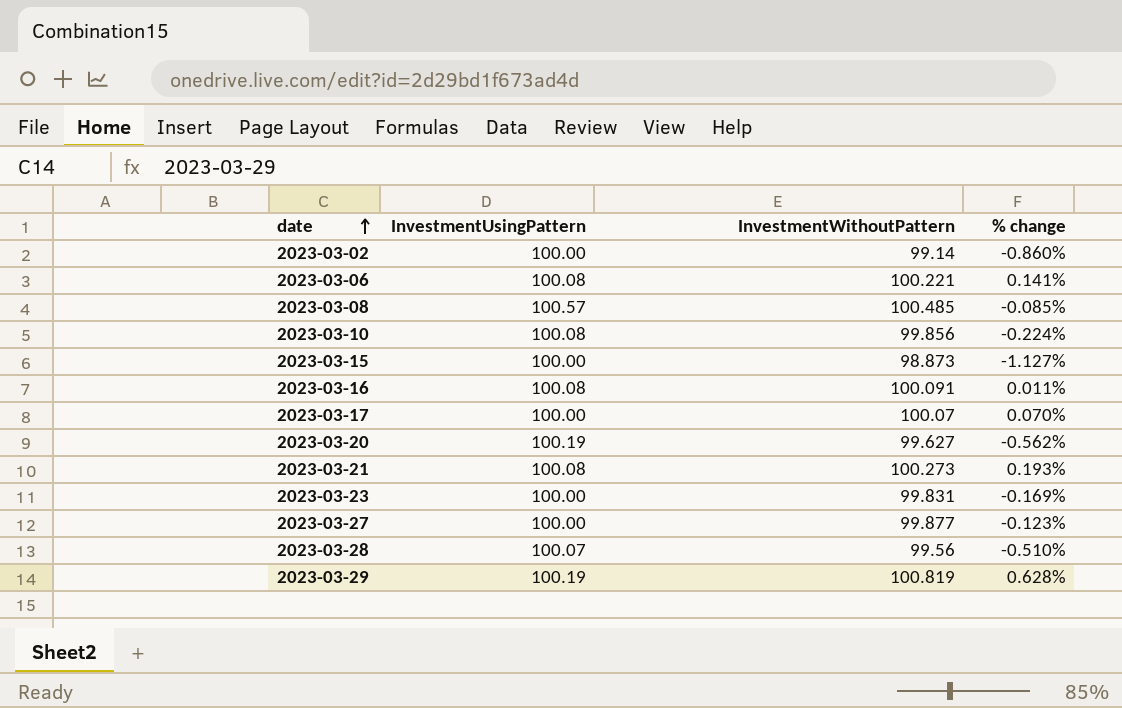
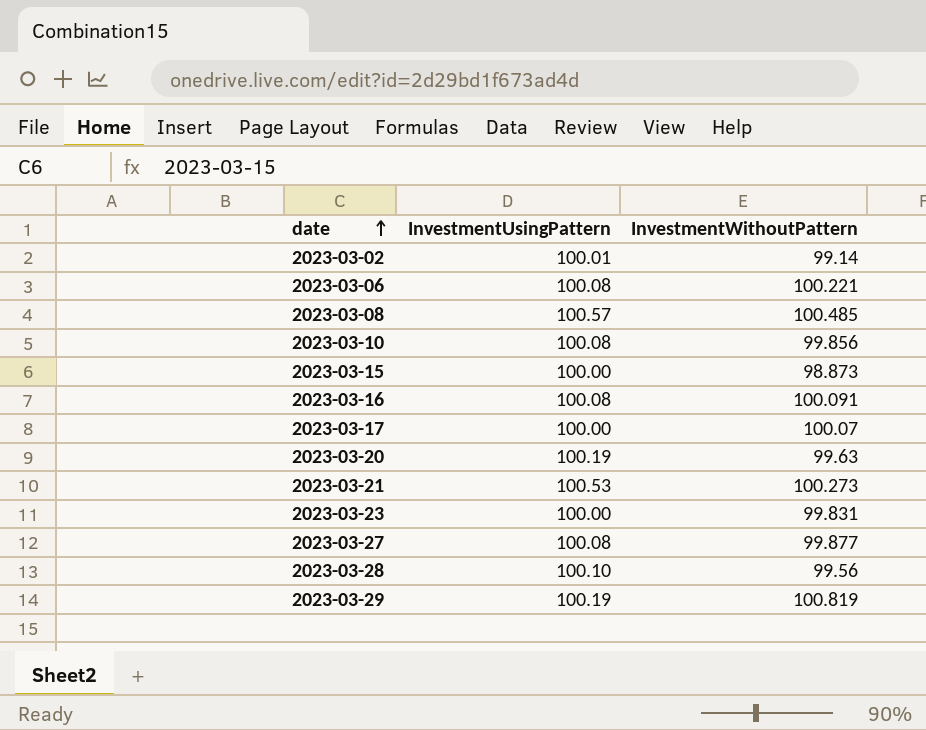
column % change | formula: ([InvestmentWithoutPattern] - [InvestmentUsingPattern]) / [InvestmentUsingPattern] -> none
2023-03-02 | InvestmentUsingPattern: 100.00 -> 100.01
2023-03-20 | InvestmentWithoutPattern: 99.627 -> 99.63
2023-03-21 | InvestmentUsingPattern: 100.08 -> 100.53
2023-03-27 | InvestmentUsingPattern: 100.00 -> 100.08
2023-03-28 | InvestmentUsingPattern: 100.07 -> 100.10

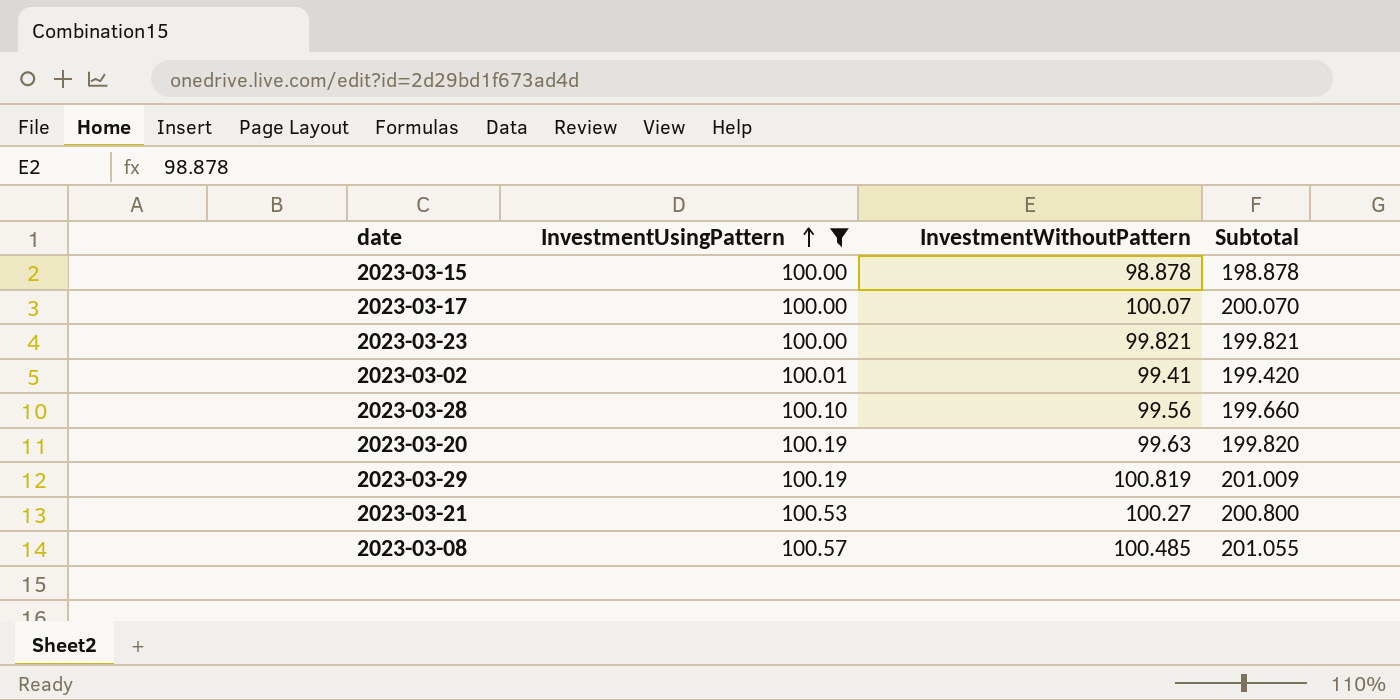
filter: none -> InvestmentUsingPattern != 100.08
row order: date ascending -> InvestmentUsingPattern ascending
column Subtotal | formula: none -> [InvestmentUsingPattern] + [InvestmentWithoutPattern]
2023-03-15 | InvestmentWithoutPattern: 98.873 -> 98.878
2023-03-23 | InvestmentWithoutPattern: 99.831 -> 99.821
2023-03-02 | InvestmentWithoutPattern: 99.14 -> 99.41
2023-03-21 | InvestmentWithoutPattern: 100.273 -> 100.27

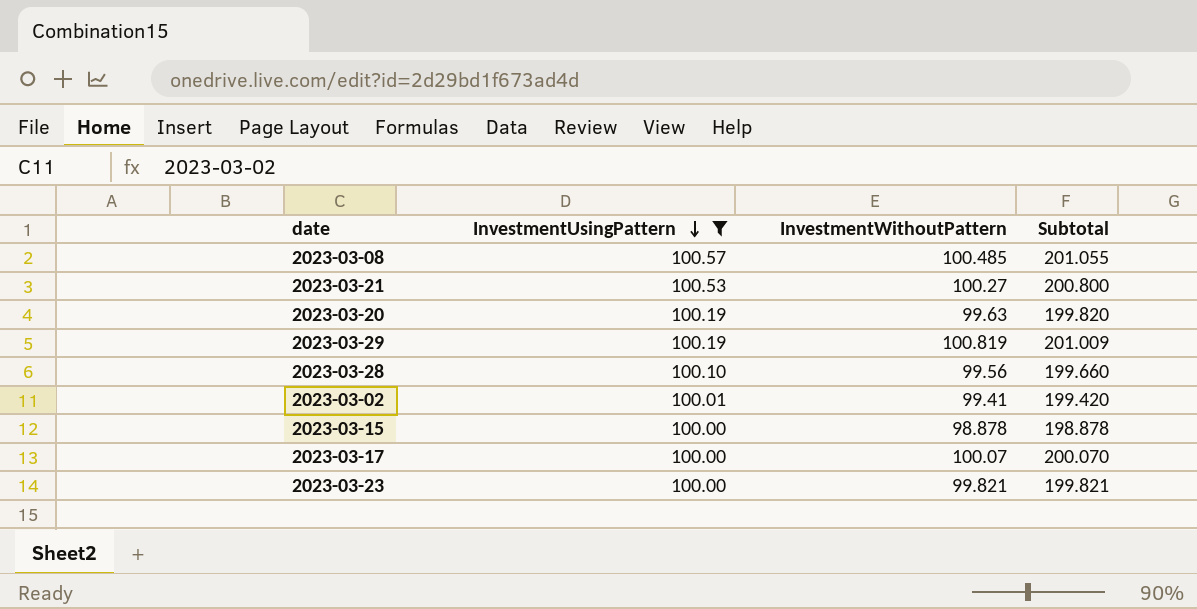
row order: InvestmentUsingPattern ascending -> InvestmentUsingPattern descending

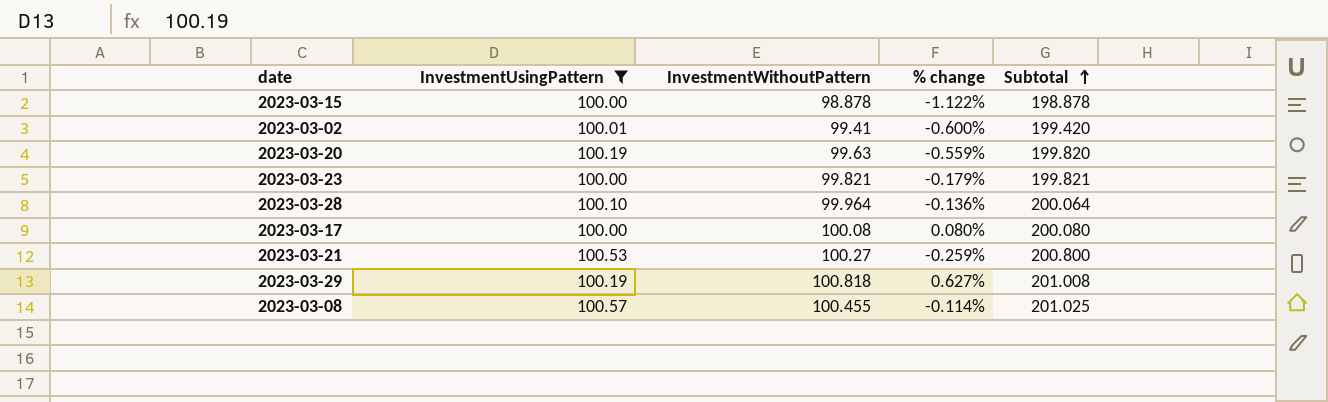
row order: InvestmentUsingPattern descending -> Subtotal ascending
column % change | formula: none -> ([InvestmentWithoutPattern] - [InvestmentUsingPattern]) / [InvestmentUsingPattern]
2023-03-28 | InvestmentWithoutPattern: 99.56 -> 99.964
2023-03-28 | Subtotal: 199.660 -> 200.064
2023-03-17 | InvestmentWithoutPattern: 100.07 -> 100.08
2023-03-17 | Subtotal: 200.070 -> 200.080
2023-03-29 | InvestmentWithoutPattern: 100.819 -> 100.818
2023-03-29 | Subtotal: 201.009 -> 201.008
2023-03-08 | InvestmentWithoutPattern: 100.485 -> 100.455
2023-03-08 | Subtotal: 201.055 -> 201.025

